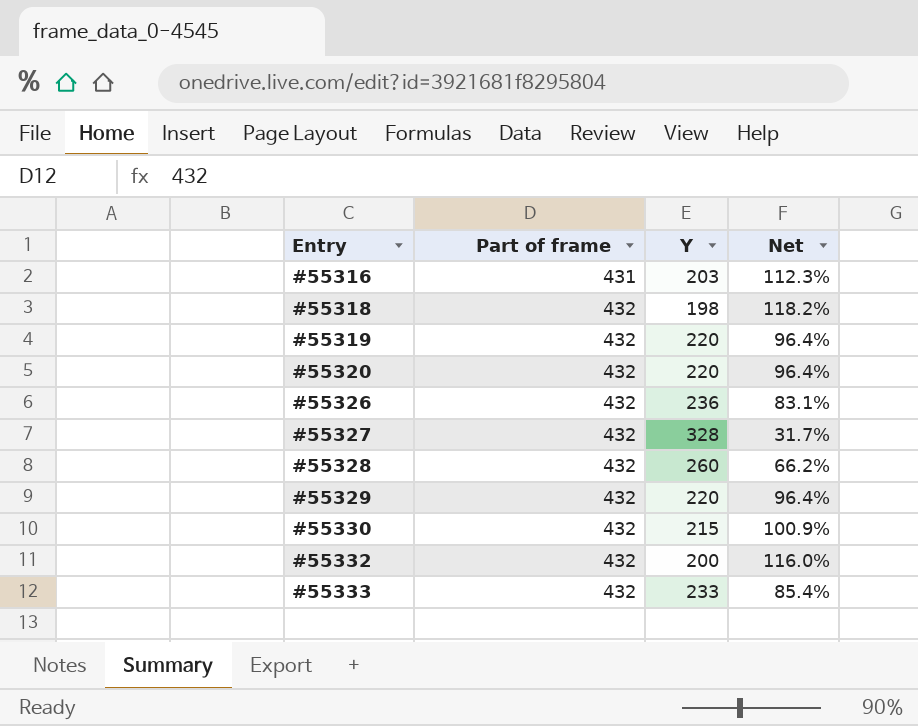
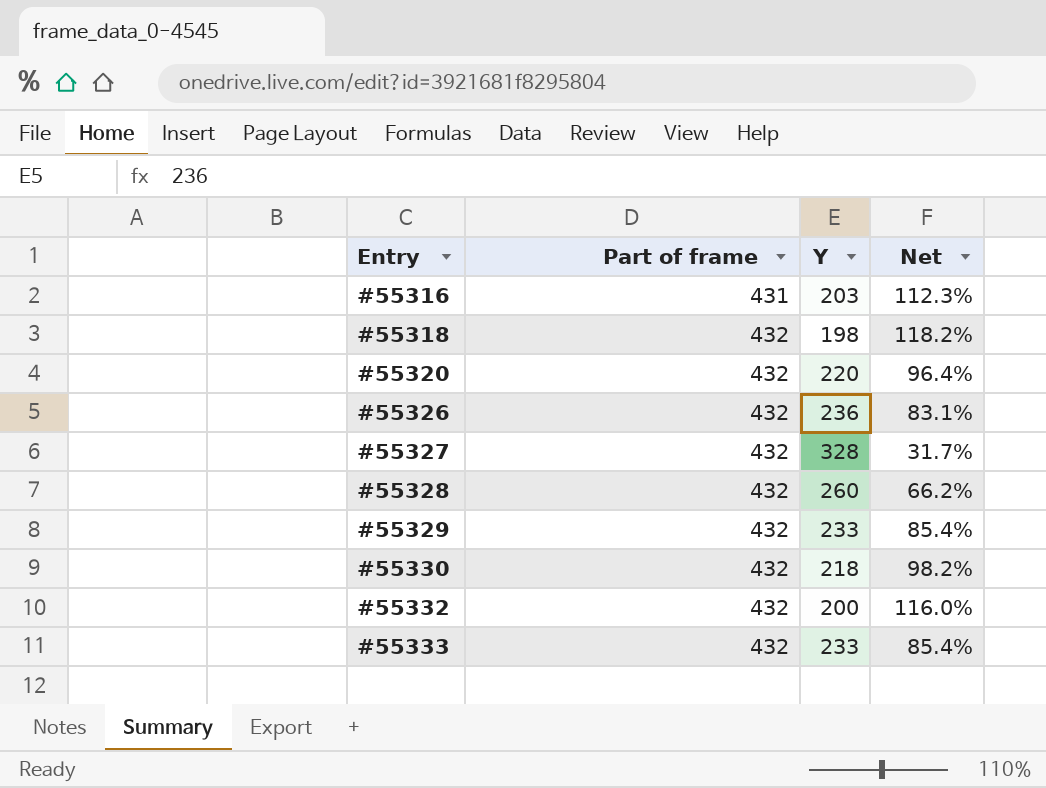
row #55319: 432 | 220 | 96.4% -> none
#55329 | Y: 220 -> 233
#55329 | Net: 96.4% -> 85.4%
#55330 | Y: 215 -> 218
#55330 | Net: 100.9% -> 98.2%

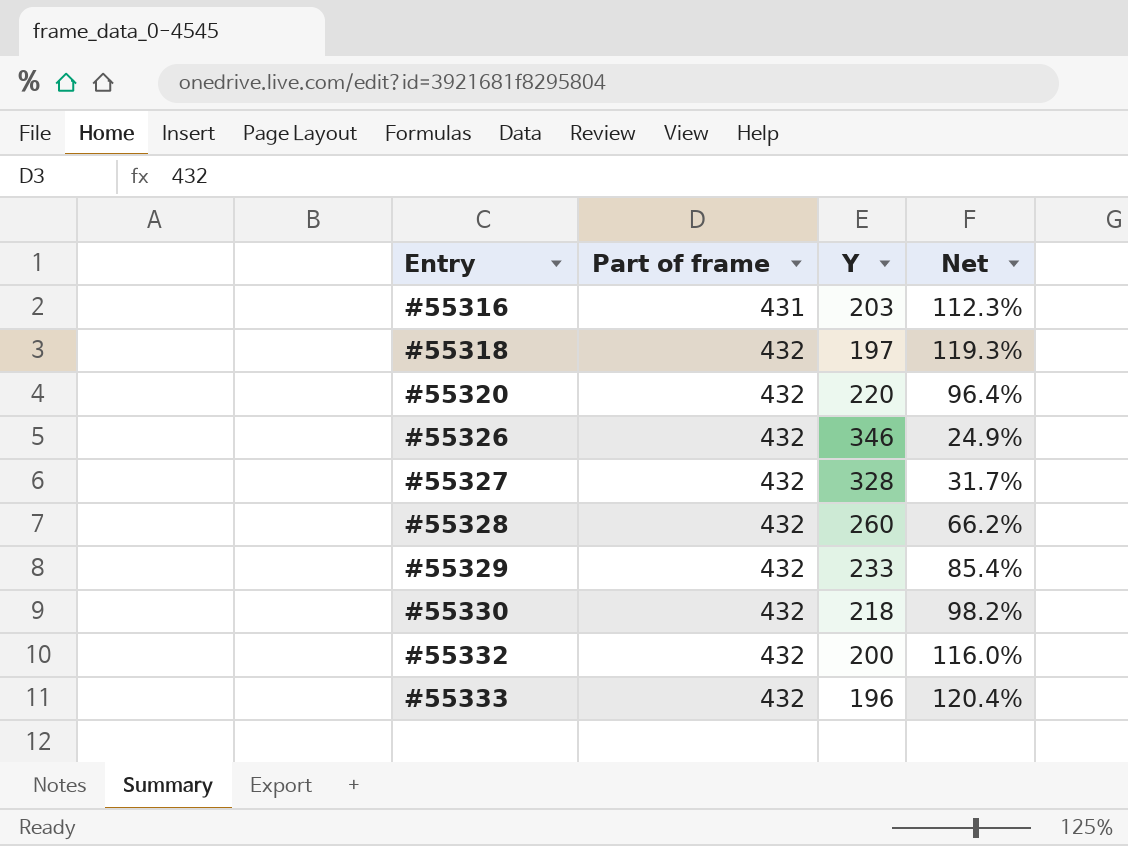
#55318 | Y: 198 -> 197
#55318 | Net: 118.2% -> 119.3%
#55326 | Y: 236 -> 346
#55326 | Net: 83.1% -> 24.9%
#55333 | Y: 233 -> 196
#55333 | Net: 85.4% -> 120.4%

